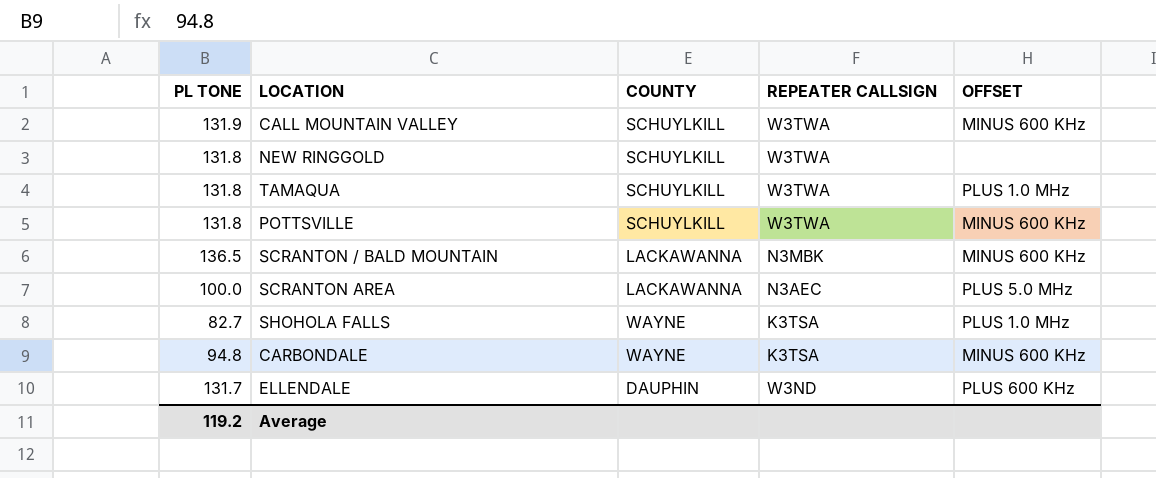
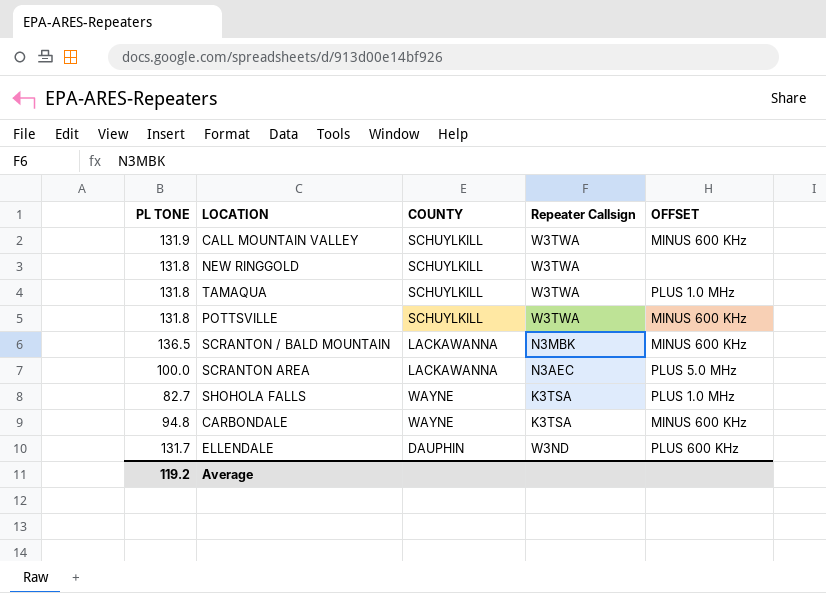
column name: REPEATER CALLSIGN -> Repeater Callsign

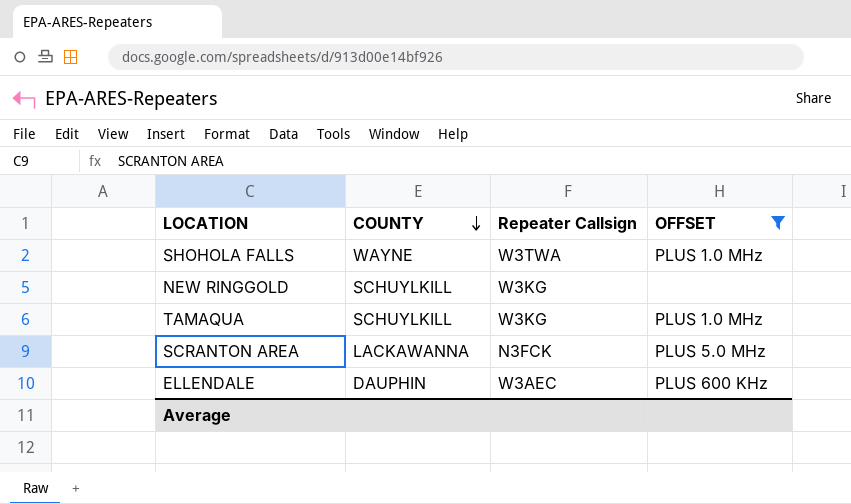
filter: none -> OFFSET != MINUS 600 KHz
row order: none -> COUNTY descending
column PL TONE | position: 1 -> none
SHOHOLA FALLS | Repeater Callsign: K3TSA -> W3TWA
NEW RINGGOLD | Repeater Callsign: W3TWA -> W3KG
TAMAQUA | Repeater Callsign: W3TWA -> W3KG
SCRANTON AREA | Repeater Callsign: N3AEC -> N3FCK
ELLENDALE | Repeater Callsign: W3ND -> W3AEC

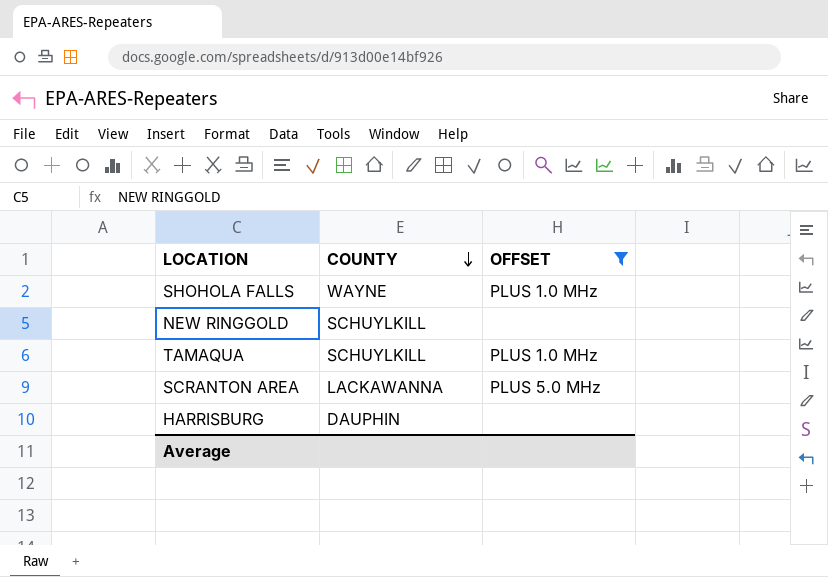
column Repeater Callsign | position: 3 -> none
row ELLENDALE: DAUPHIN | W3AEC | PLUS 600 KHz -> none
row HARRISBURG: none -> DAUPHIN | none

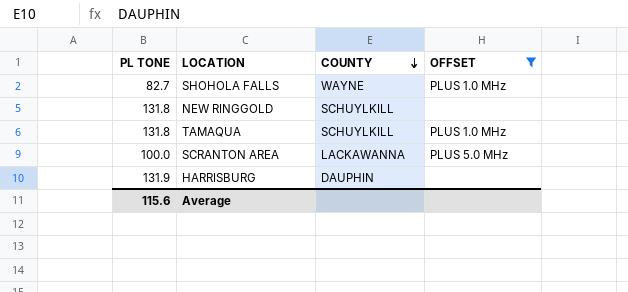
column PL TONE | position: none -> 1

